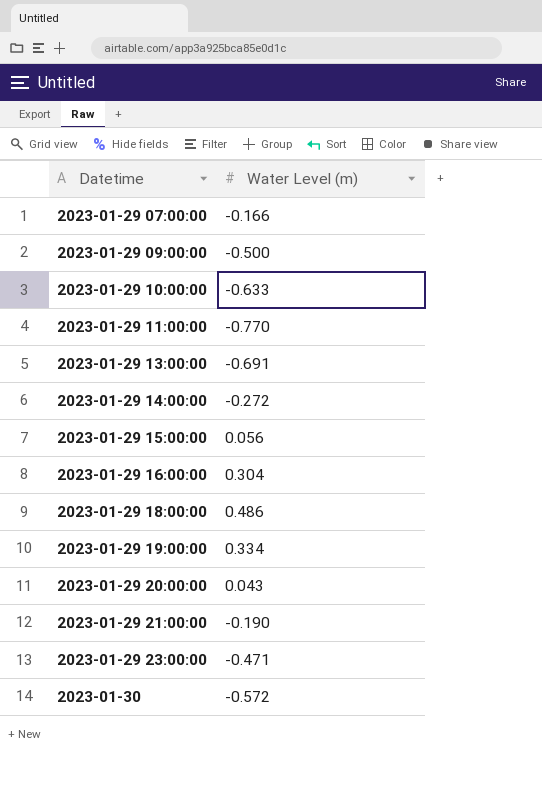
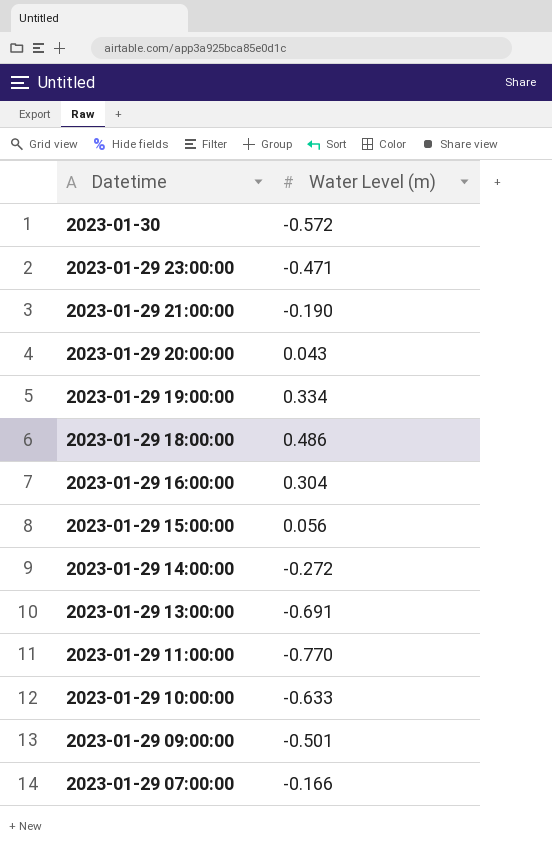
row order: Datetime ascending -> Datetime descending
2023-01-29 09:00:00 | Water Level (m): -0.500 -> -0.501

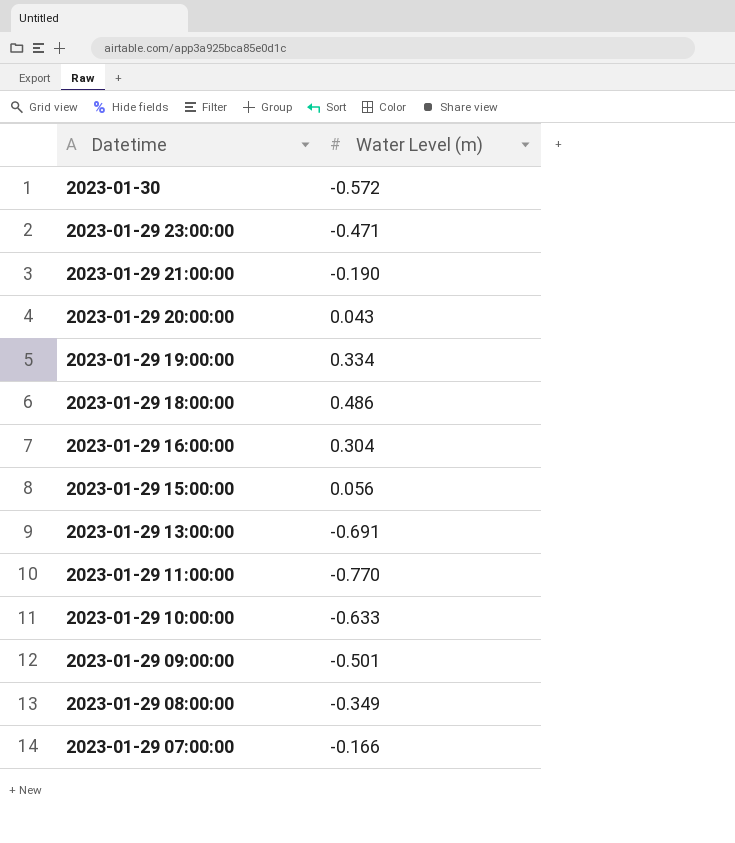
row 2023-01-29 14:00:00: -0.272 -> none
row 2023-01-29 08:00:00: none -> -0.349

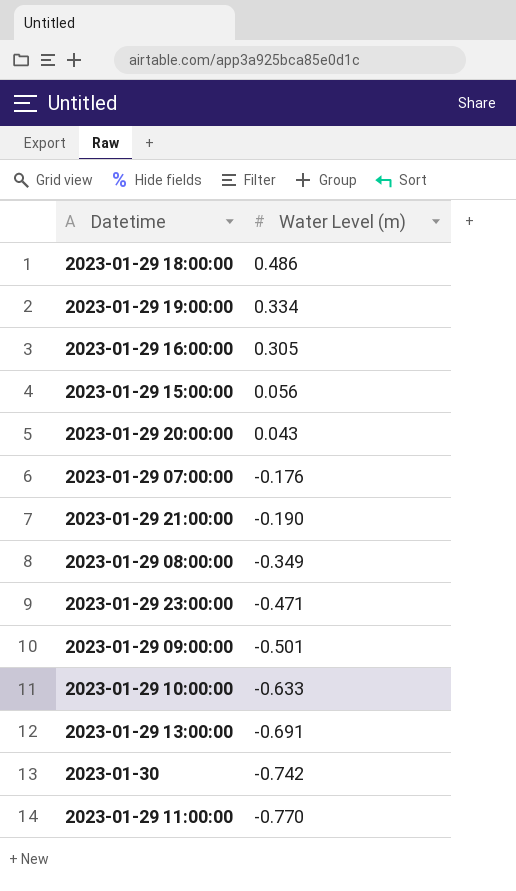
row order: Datetime descending -> Water Level (m) descending
2023-01-29 16:00:00 | Water Level (m): 0.304 -> 0.305
2023-01-29 07:00:00 | Water Level (m): -0.166 -> -0.176
2023-01-30 | Water Level (m): -0.572 -> -0.742

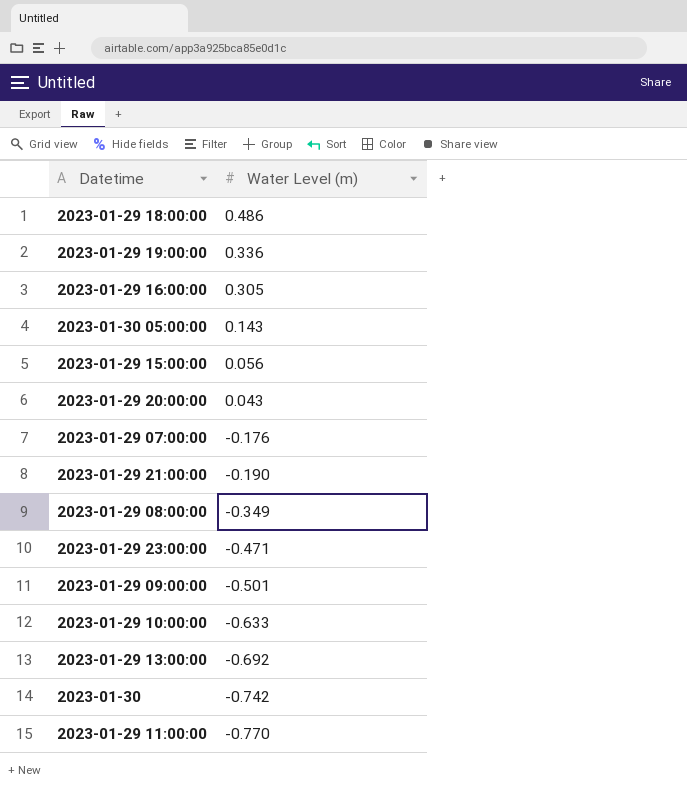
2023-01-29 19:00:00 | Water Level (m): 0.334 -> 0.336
row 2023-01-30 05:00:00: none -> 0.143
2023-01-29 13:00:00 | Water Level (m): -0.691 -> -0.692

